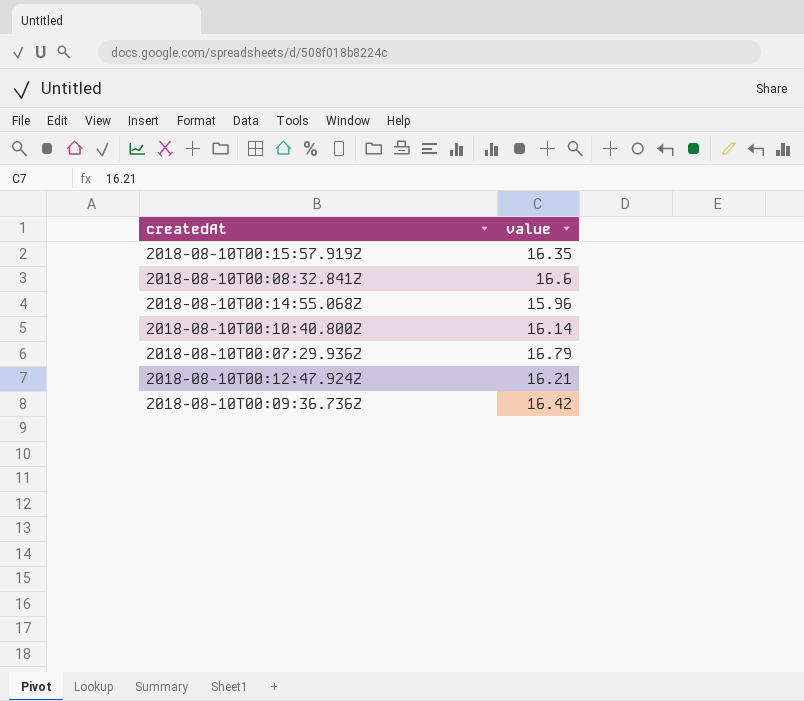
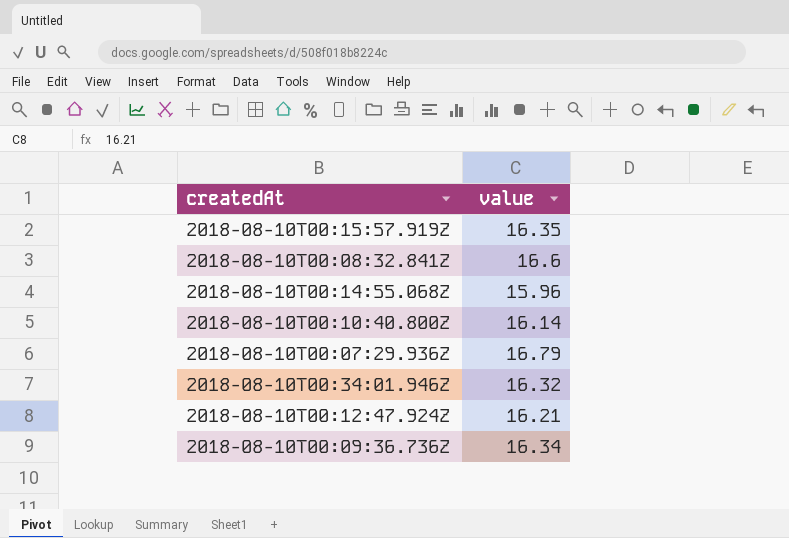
row 2018-08-10T00:34:01.946Z: none -> 16.32
2018-08-10T00:09:36.736Z | value: 16.42 -> 16.34

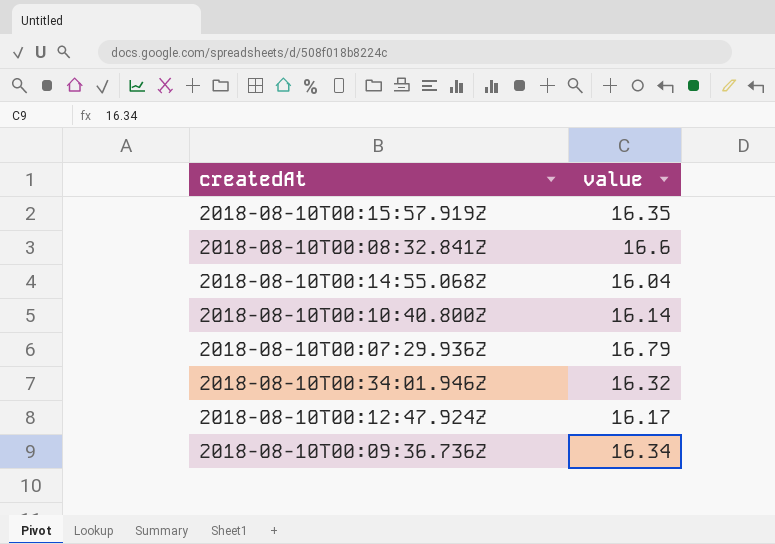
2018-08-10T00:14:55.068Z | value: 15.96 -> 16.04
2018-08-10T00:12:47.924Z | value: 16.21 -> 16.17

